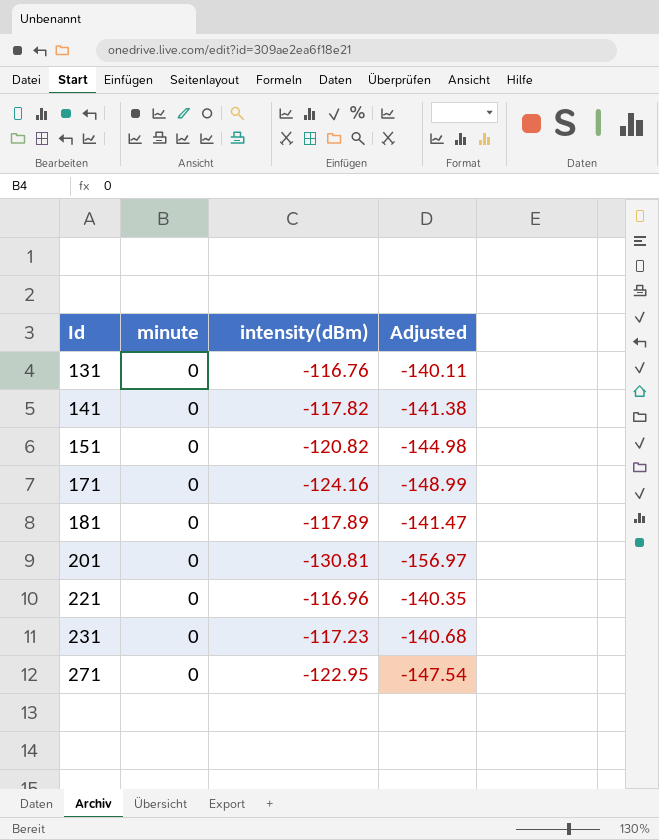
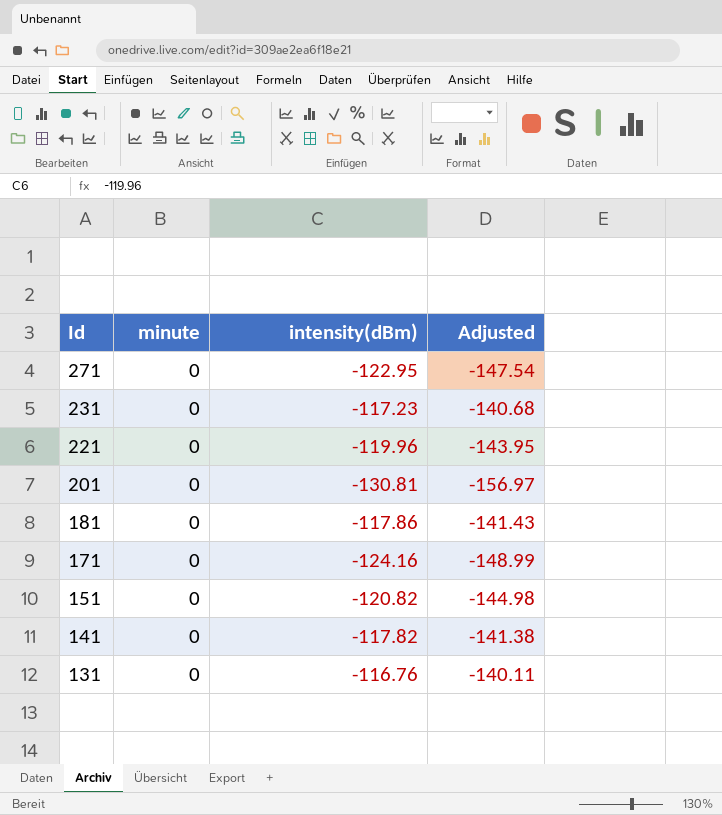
row order: Id ascending -> Id descending
221 | intensity(dBm): -116.96 -> -119.96
221 | Adjusted: -140.35 -> -143.95
181 | intensity(dBm): -117.89 -> -117.86
181 | Adjusted: -141.47 -> -141.43

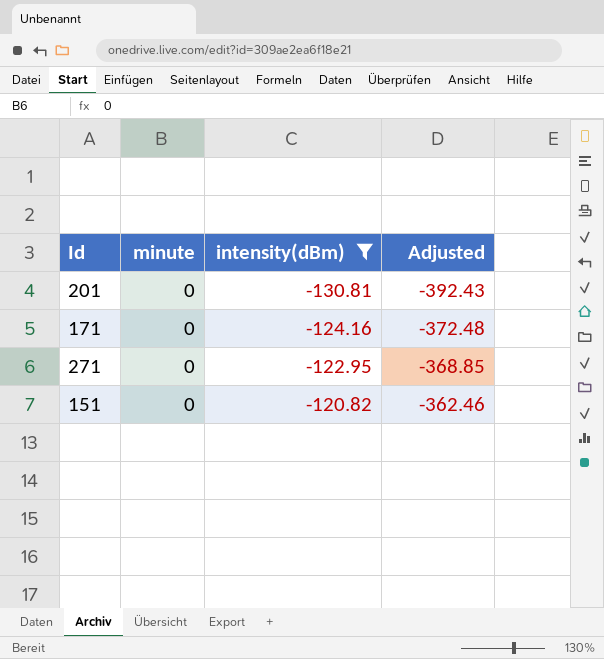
filter: none -> intensity(dBm) <= -120.82
row order: Id descending -> intensity(dBm) ascending
column Adjusted | formula: [intensity(dBm)] * 1.2 -> [intensity(dBm)] * 3

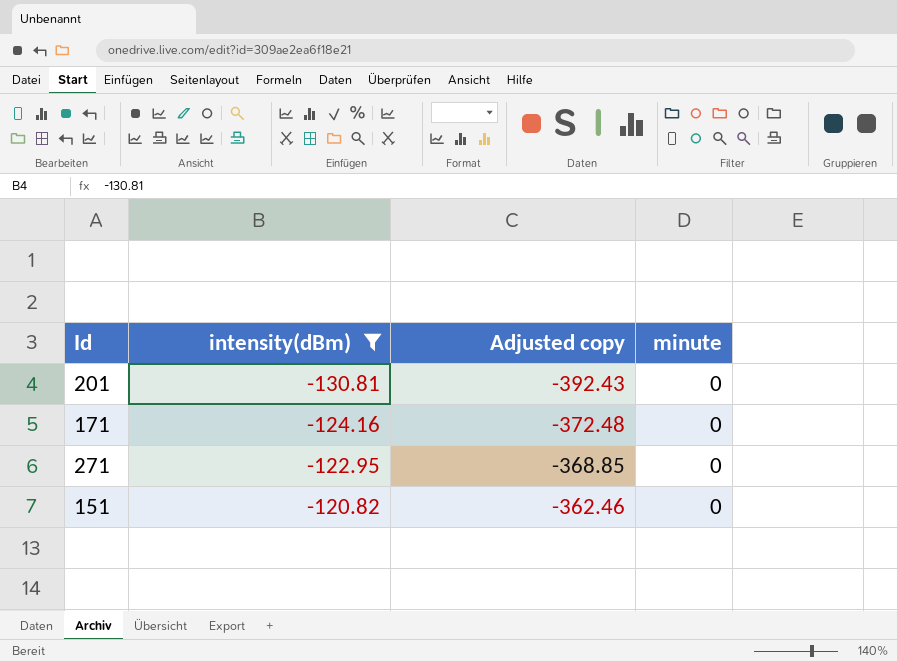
column name: Adjusted -> Adjusted copy
column minute | position: 2 -> 4

